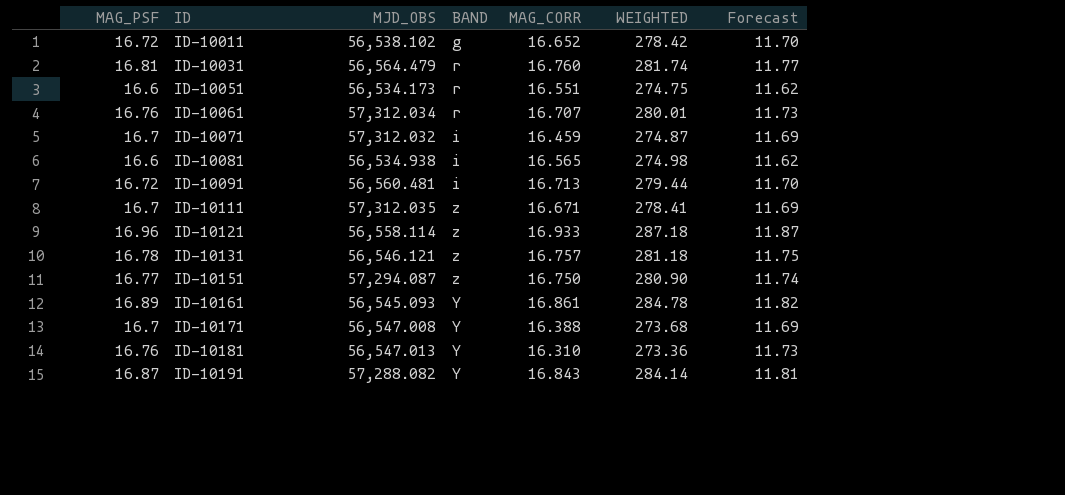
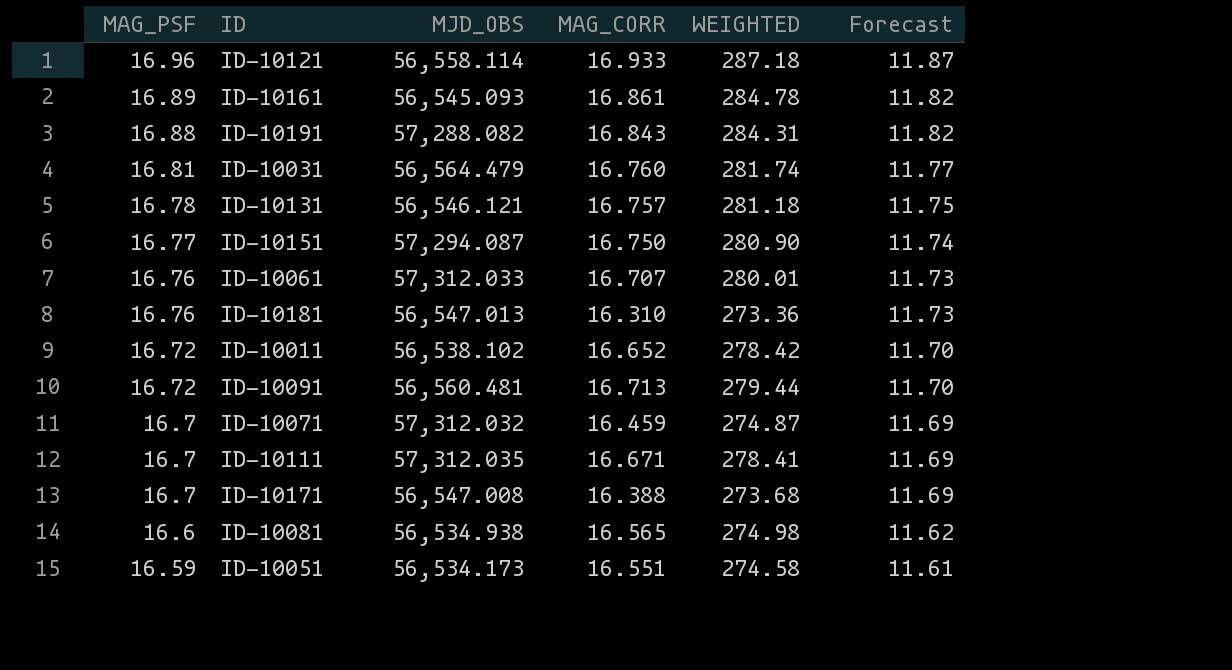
row order: ID ascending -> MAG_PSF descending
column BAND | position: 4 -> none
ID-10191 | MAG_PSF: 16.87 -> 16.88
ID-10191 | WEIGHTED: 284.14 -> 284.31
ID-10191 | Forecast: 11.81 -> 11.82
ID-10061 | MJD_OBS: 57,312.034 -> 57,312.033
ID-10051 | MAG_PSF: 16.6 -> 16.59
ID-10051 | WEIGHTED: 274.75 -> 274.58
ID-10051 | Forecast: 11.62 -> 11.61

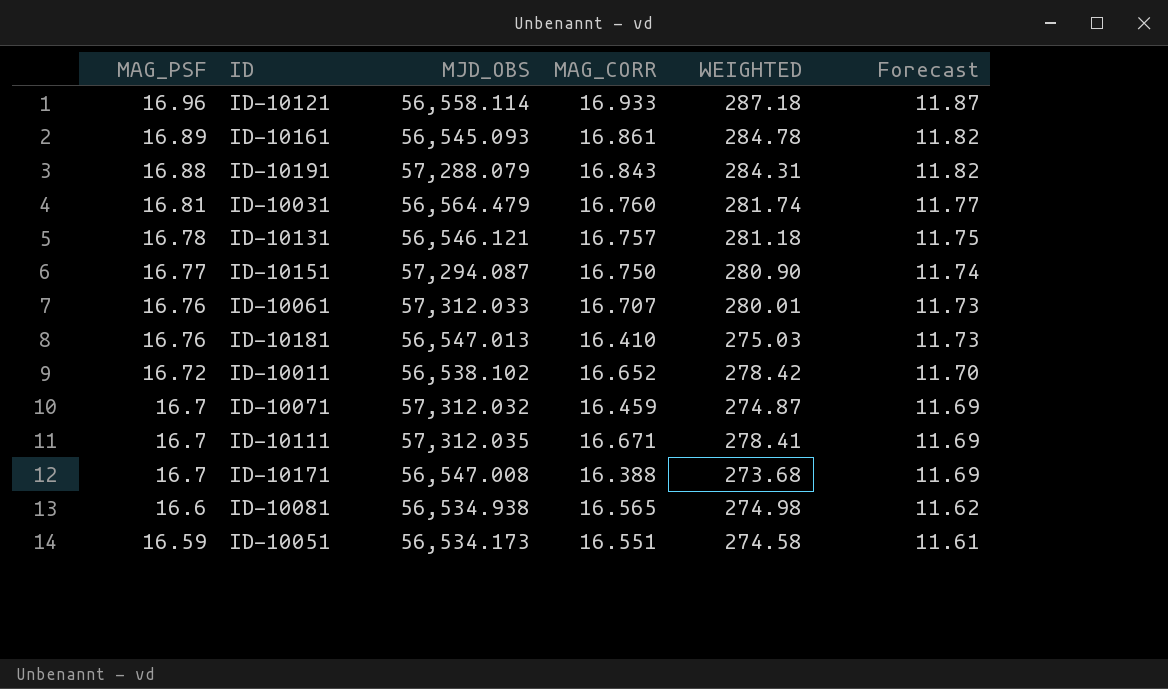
row ID-10091: 16.72 | 56,560.481 | 16.713 | 279.44 | 11.70 -> none
ID-10191 | MJD_OBS: 57,288.082 -> 57,288.079
ID-10181 | MAG_CORR: 16.310 -> 16.410
ID-10181 | WEIGHTED: 273.36 -> 275.03

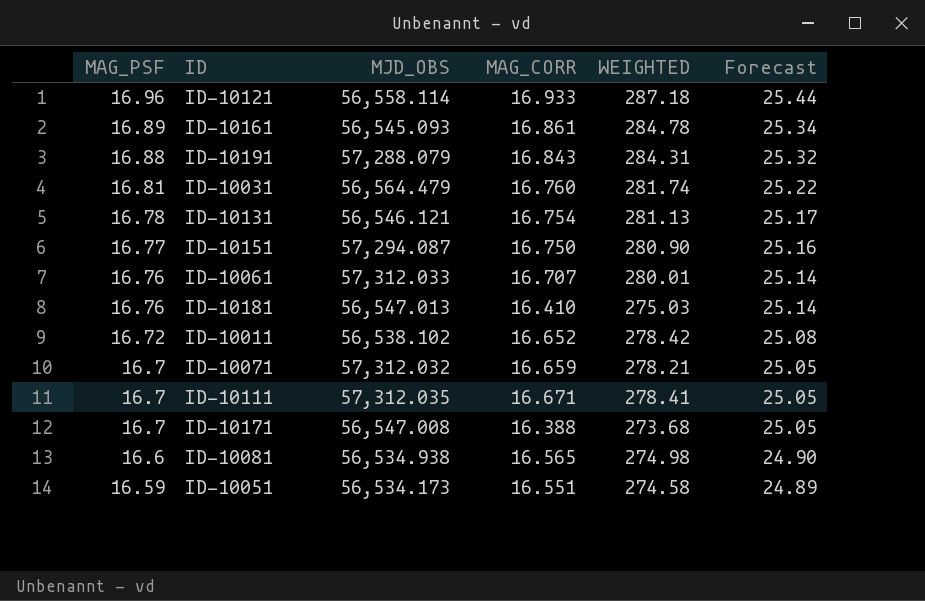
column Forecast | formula: [MAG_PSF] * 0.7 -> [MAG_PSF] * 1.5
ID-10131 | MAG_CORR: 16.757 -> 16.754
ID-10131 | WEIGHTED: 281.18 -> 281.13
ID-10071 | MAG_CORR: 16.459 -> 16.659
ID-10071 | WEIGHTED: 274.87 -> 278.21

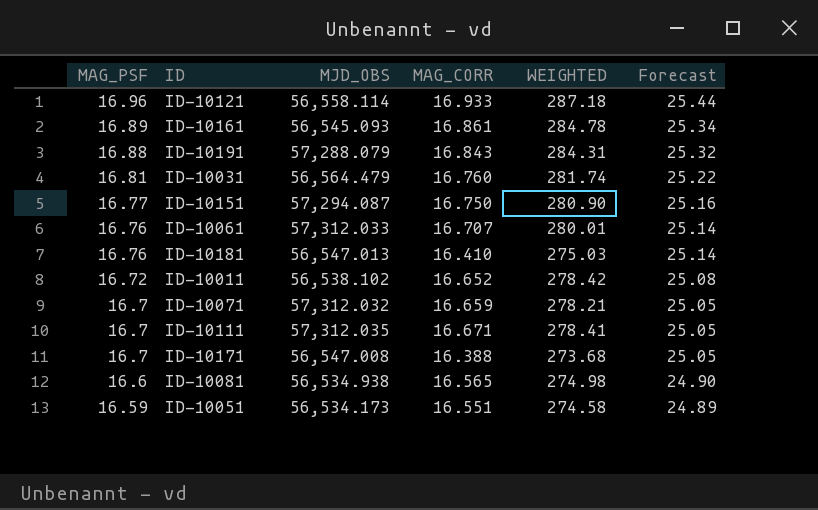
row ID-10131: 16.78 | 56,546.121 | 16.754 | 281.13 | 25.17 -> none

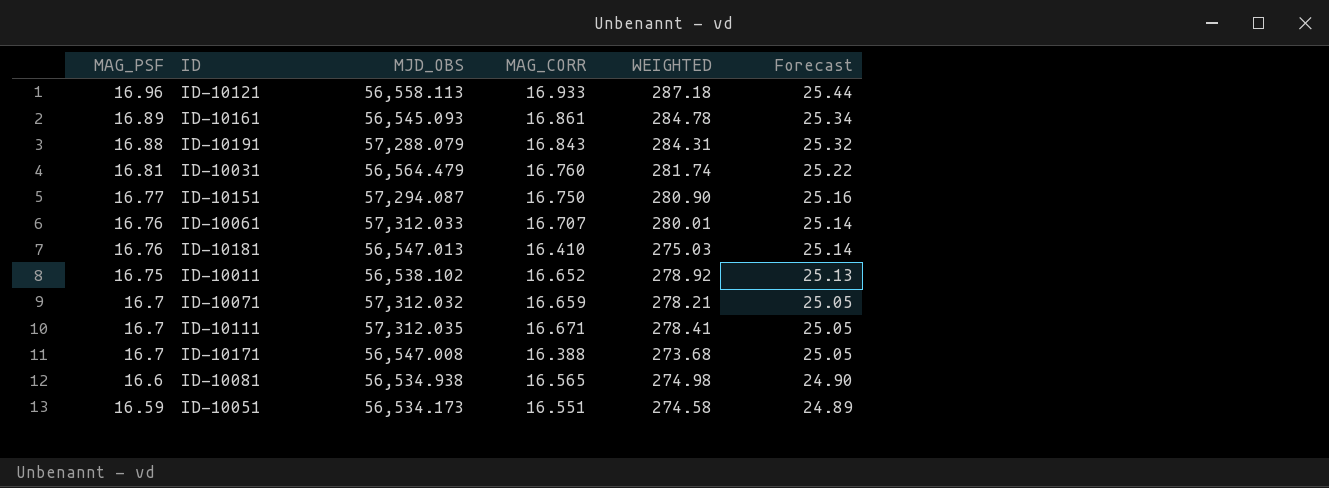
ID-10121 | MJD_OBS: 56,558.114 -> 56,558.113
ID-10011 | MAG_PSF: 16.72 -> 16.75
ID-10011 | WEIGHTED: 278.42 -> 278.92
ID-10011 | Forecast: 25.08 -> 25.13

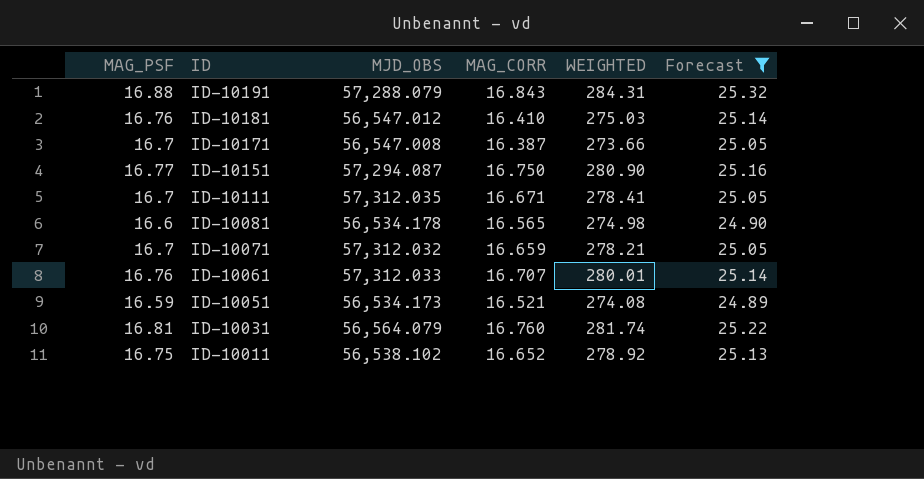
filter: none -> Forecast <= 25.32
row order: MAG_PSF descending -> ID descending
ID-10181 | MJD_OBS: 56,547.013 -> 56,547.012
ID-10171 | MAG_CORR: 16.388 -> 16.387
ID-10171 | WEIGHTED: 273.68 -> 273.66
ID-10081 | MJD_OBS: 56,534.938 -> 56,534.178
ID-10051 | MAG_CORR: 16.551 -> 16.521
ID-10051 | WEIGHTED: 274.58 -> 274.08
ID-10031 | MJD_OBS: 56,564.479 -> 56,564.079

